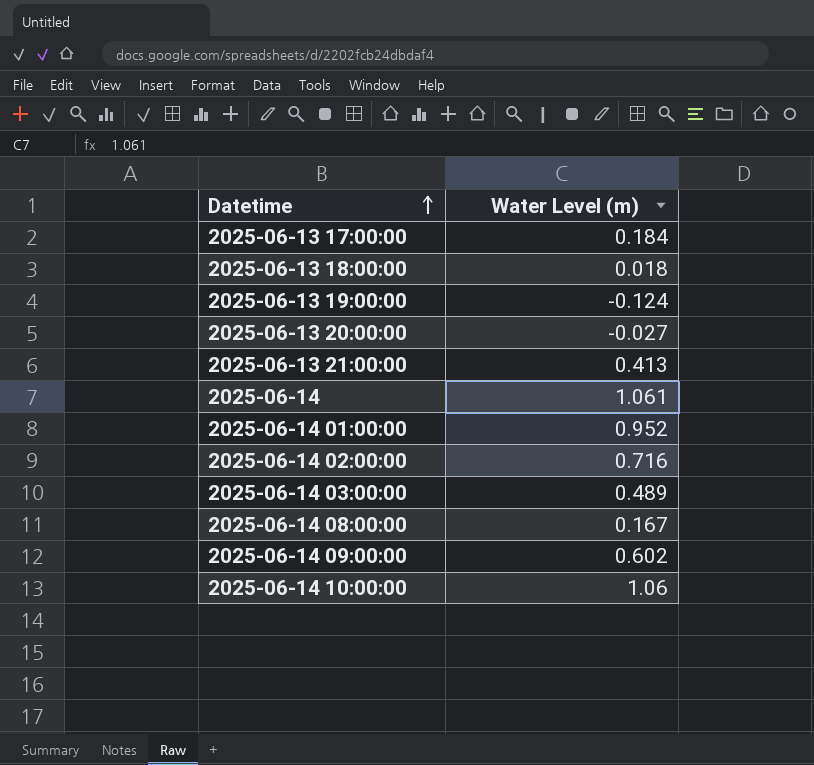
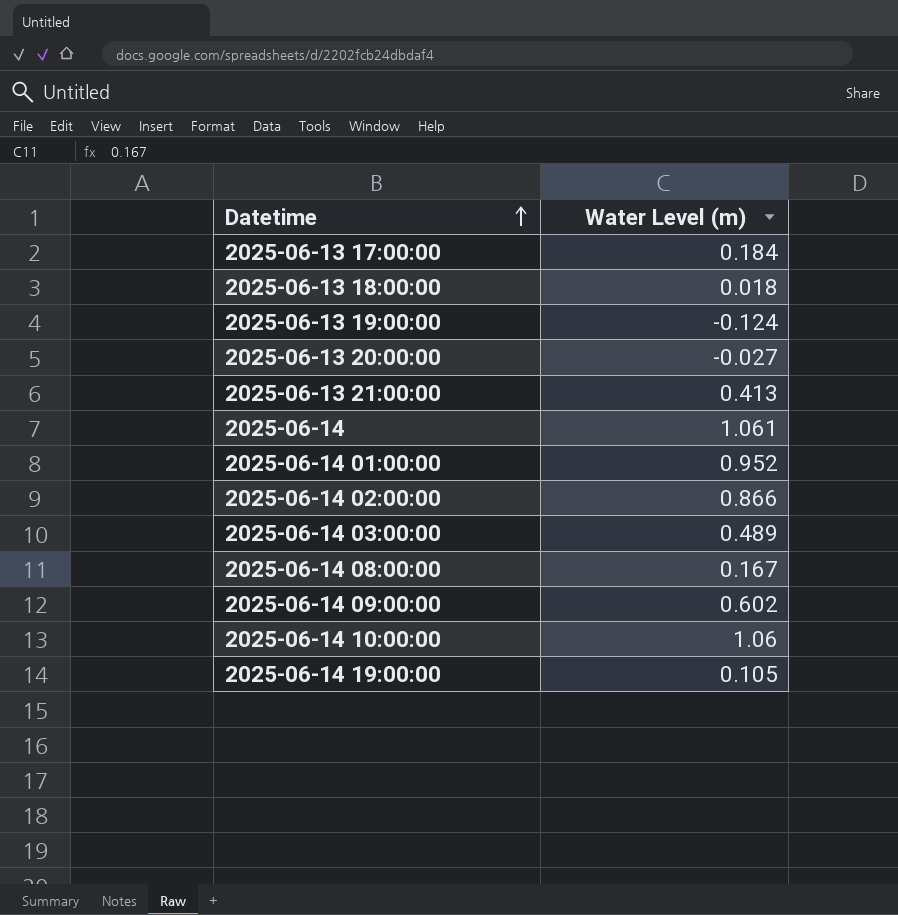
2025-06-14 02:00:00 | Water Level (m): 0.716 -> 0.866
row 2025-06-14 19:00:00: none -> 0.105

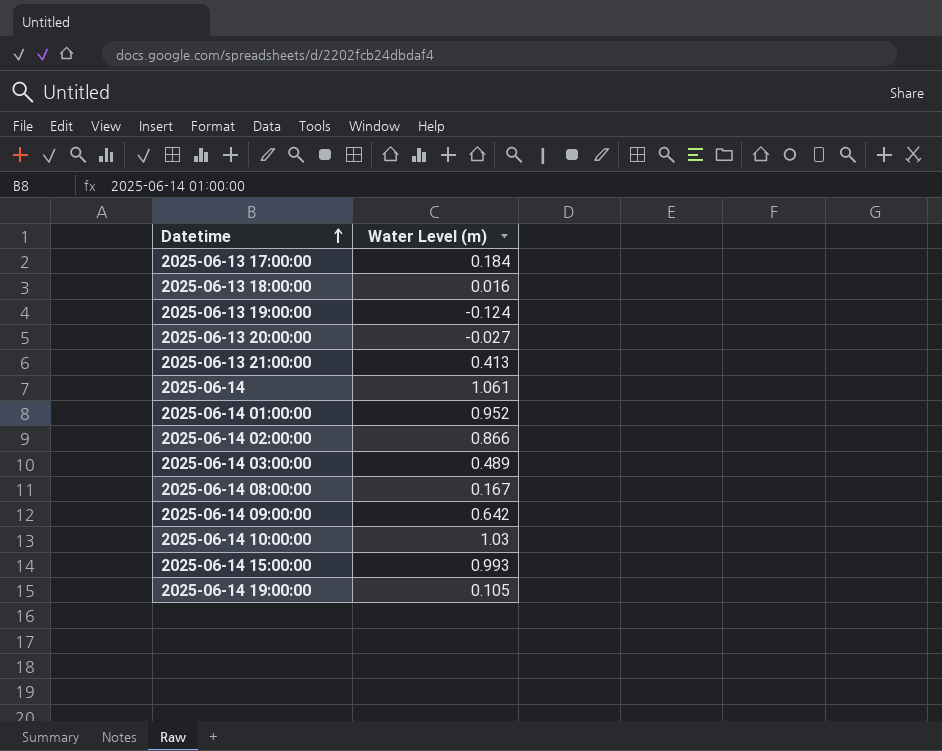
2025-06-13 18:00:00 | Water Level (m): 0.018 -> 0.016
2025-06-14 09:00:00 | Water Level (m): 0.602 -> 0.642
2025-06-14 10:00:00 | Water Level (m): 1.06 -> 1.03
row 2025-06-14 15:00:00: none -> 0.993

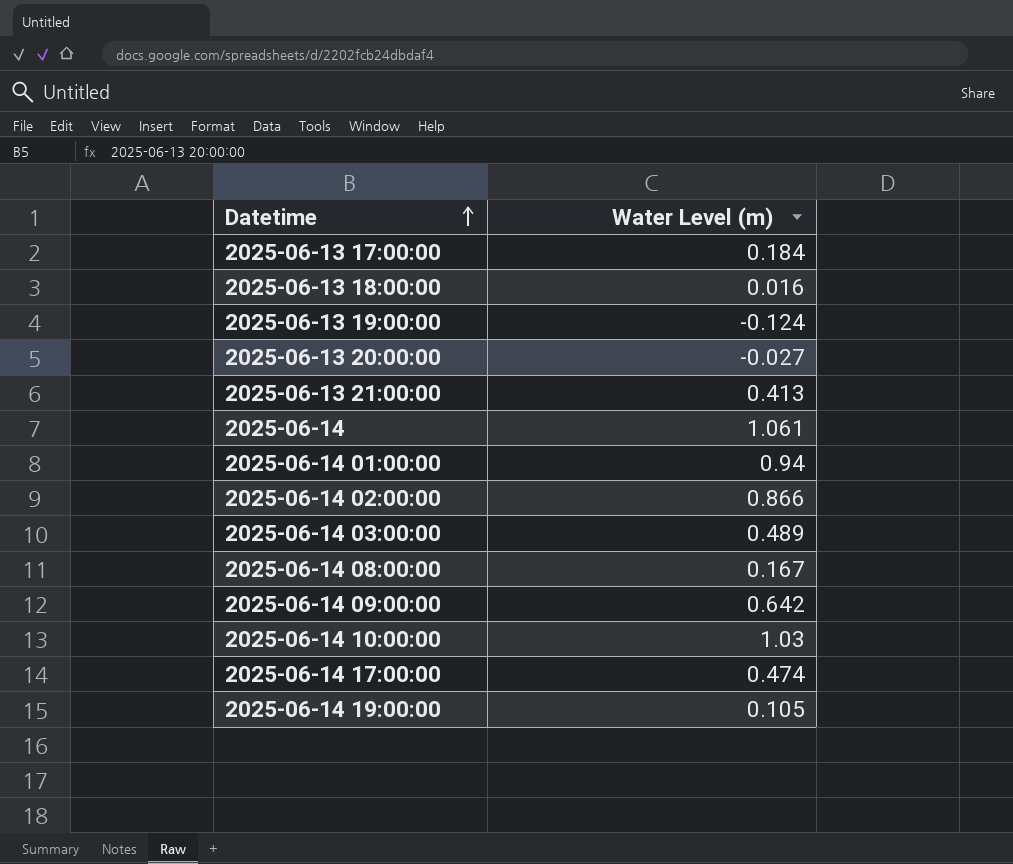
row 2025-06-14 15:00:00: 0.993 -> none
2025-06-14 01:00:00 | Water Level (m): 0.952 -> 0.94
row 2025-06-14 17:00:00: none -> 0.474

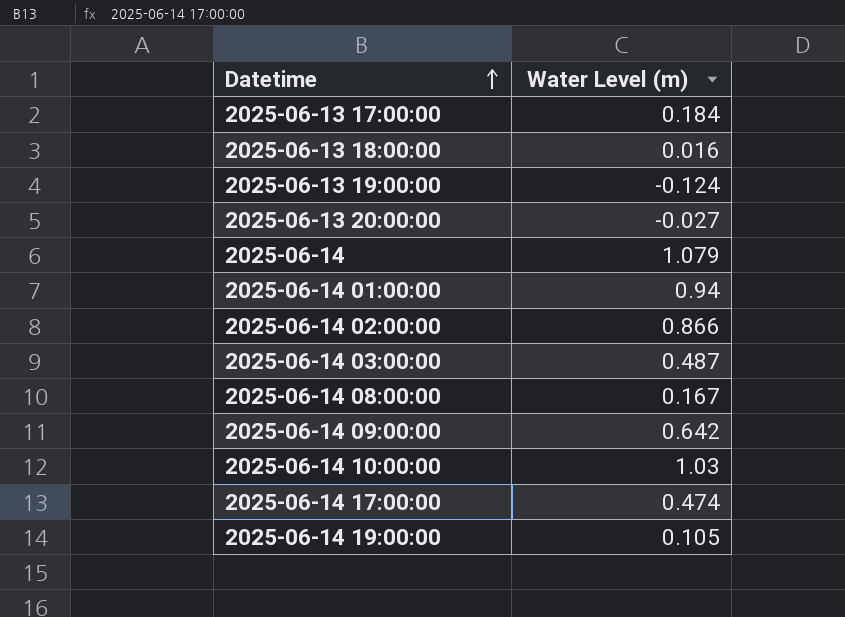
row 2025-06-13 21:00:00: 0.413 -> none
2025-06-14 | Water Level (m): 1.061 -> 1.079
2025-06-14 03:00:00 | Water Level (m): 0.489 -> 0.487

